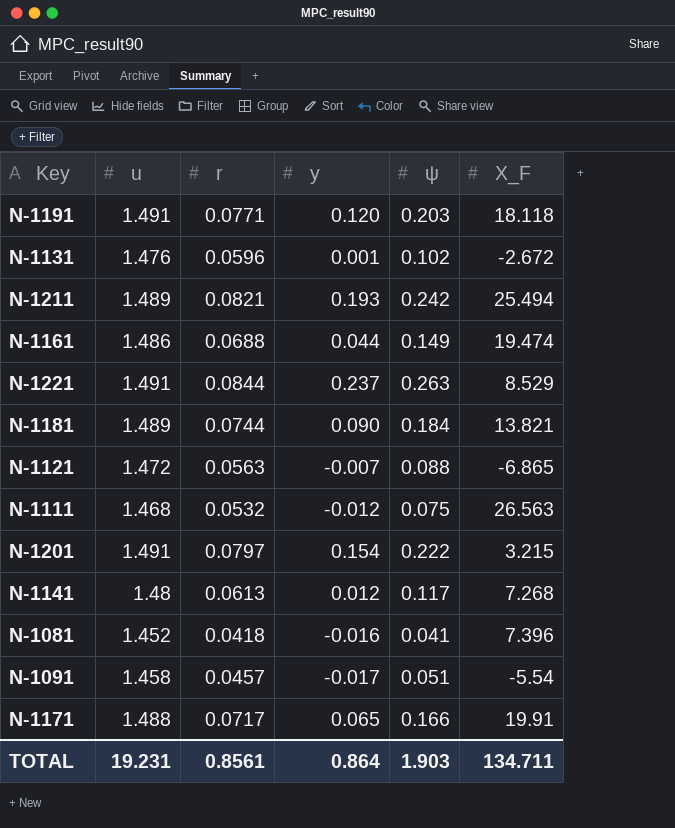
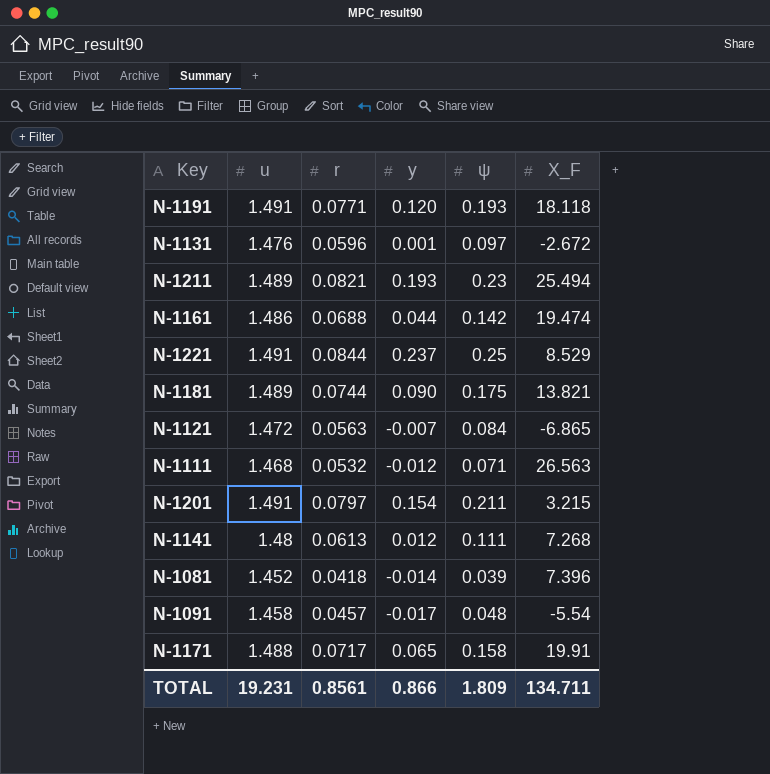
N-1191 | ψ: 0.203 -> 0.193
N-1131 | ψ: 0.102 -> 0.097
N-1211 | ψ: 0.242 -> 0.23
N-1161 | ψ: 0.149 -> 0.142
N-1221 | ψ: 0.263 -> 0.25
N-1181 | ψ: 0.184 -> 0.175
N-1121 | ψ: 0.088 -> 0.084
N-1111 | ψ: 0.075 -> 0.071
N-1201 | ψ: 0.222 -> 0.211
N-1141 | ψ: 0.117 -> 0.111
N-1081 | y: -0.016 -> -0.014
N-1081 | ψ: 0.041 -> 0.039
N-1091 | ψ: 0.051 -> 0.048
N-1171 | ψ: 0.166 -> 0.158
TOTAL | y: 0.864 -> 0.866
TOTAL | ψ: 1.903 -> 1.809

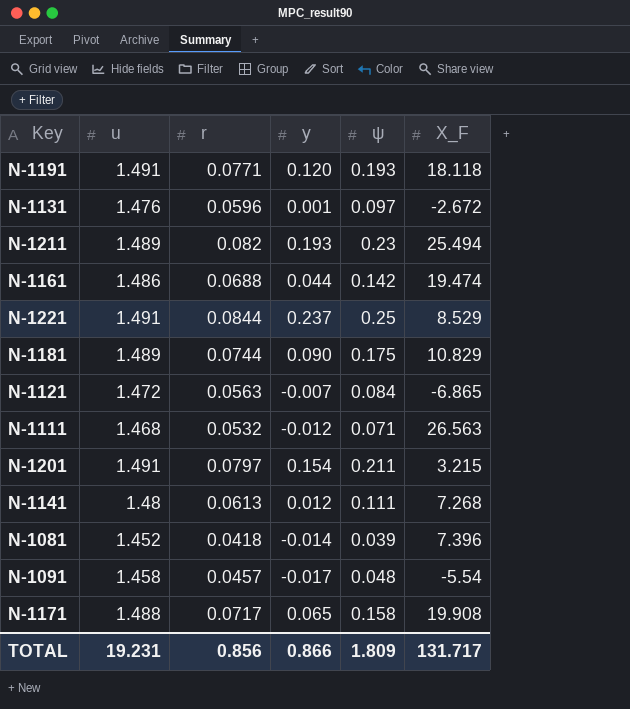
N-1211 | r: 0.0821 -> 0.082
N-1181 | X_F: 13.821 -> 10.829
N-1171 | X_F: 19.91 -> 19.908
TOTAL | r: 0.8561 -> 0.856
TOTAL | X_F: 134.711 -> 131.717

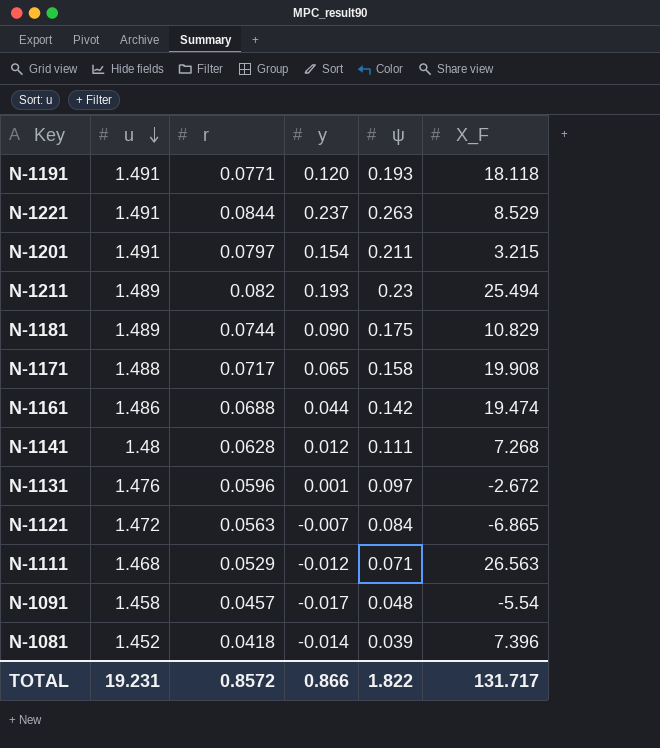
row order: none -> u descending
N-1221 | ψ: 0.25 -> 0.263
N-1141 | r: 0.0613 -> 0.0628
N-1111 | r: 0.0532 -> 0.0529
TOTAL | r: 0.856 -> 0.8572
TOTAL | ψ: 1.809 -> 1.822

